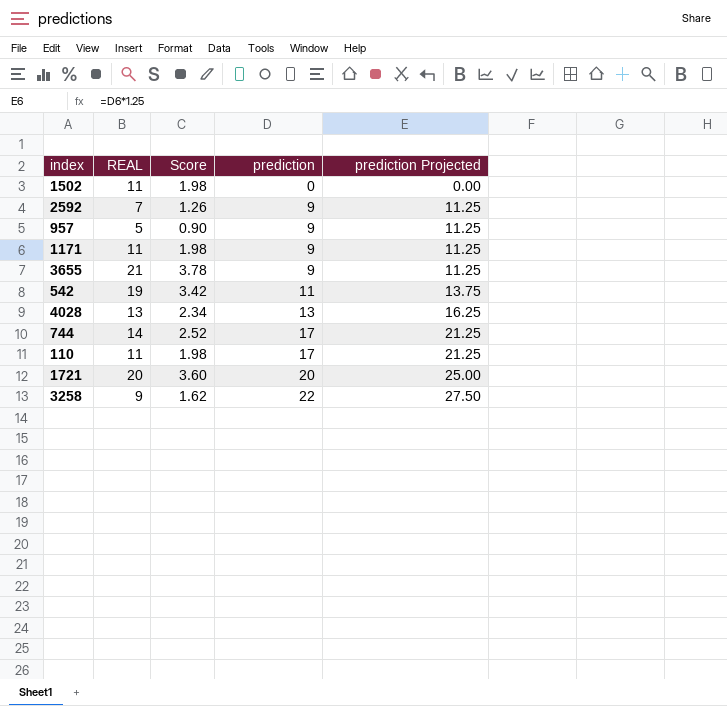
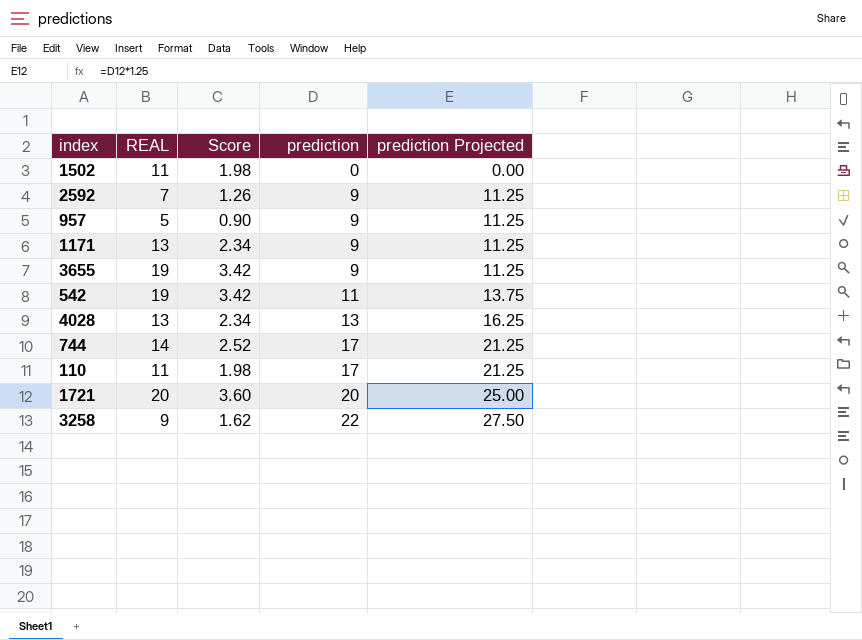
1171 | REAL: 11 -> 13
1171 | Score: 1.98 -> 2.34
3655 | REAL: 21 -> 19
3655 | Score: 3.78 -> 3.42

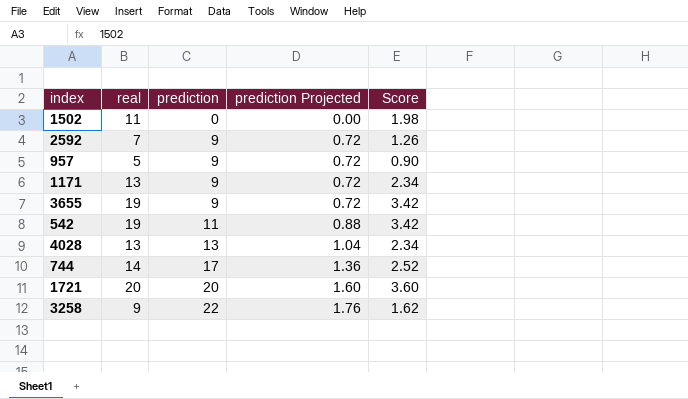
column name: REAL -> real
column prediction Projected | formula: [prediction] * 1.25 -> [prediction] * 0.08
column Score | position: 3 -> 5
row 110: 11 | 1.98 | 17 | 21.25 -> none

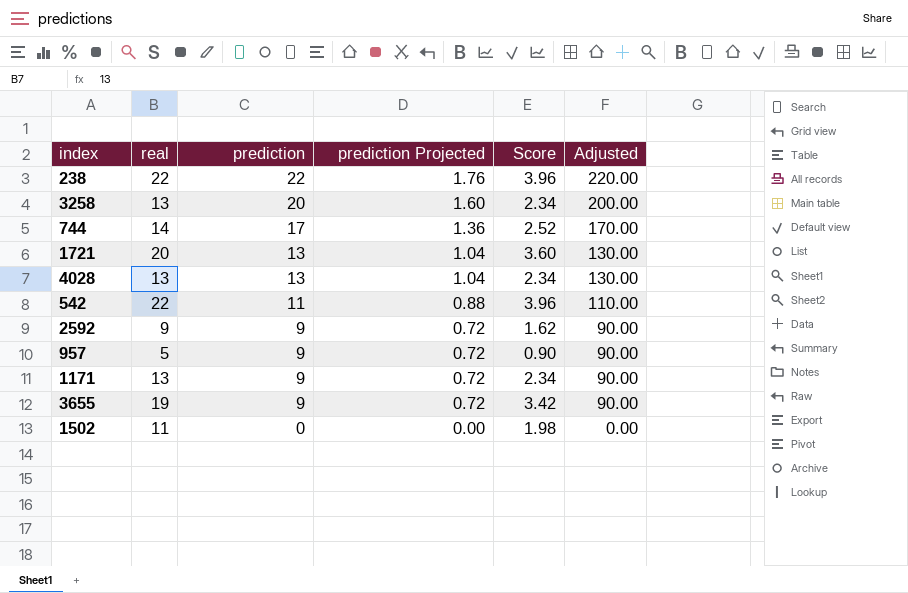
row order: prediction ascending -> prediction descending
column Adjusted | formula: none -> [prediction] * 10
row 238: none -> 22 | 22 | 1.76 | 3.96 | 220.00
3258 | real: 9 -> 13
3258 | prediction: 22 -> 20
3258 | prediction Projected: 1.76 -> 1.60
3258 | Score: 1.62 -> 2.34
1721 | prediction: 20 -> 13
1721 | prediction Projected: 1.60 -> 1.04
542 | real: 19 -> 22
542 | Score: 3.42 -> 3.96
2592 | real: 7 -> 9
2592 | Score: 1.26 -> 1.62

